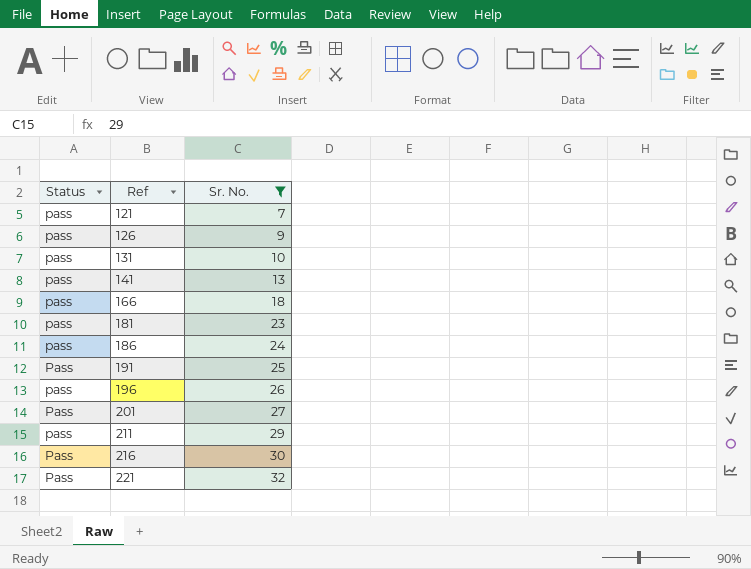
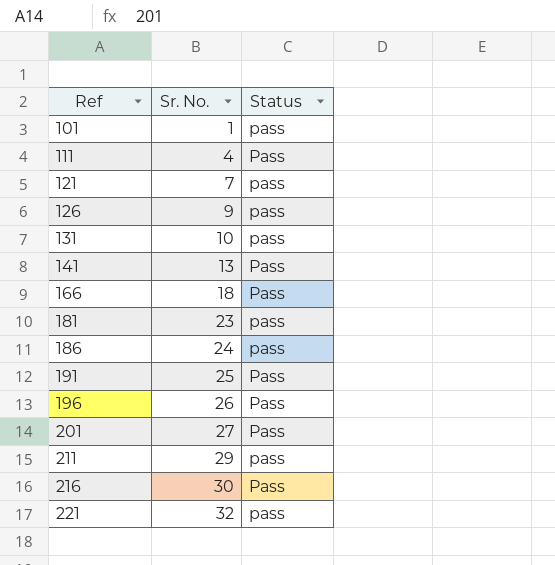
filter: Sr. No. >= 7 -> none
column Status | position: 1 -> 3
141 | Status: pass -> Pass
166 | Status: pass -> Pass
196 | Status: pass -> Pass
221 | Status: Pass -> pass

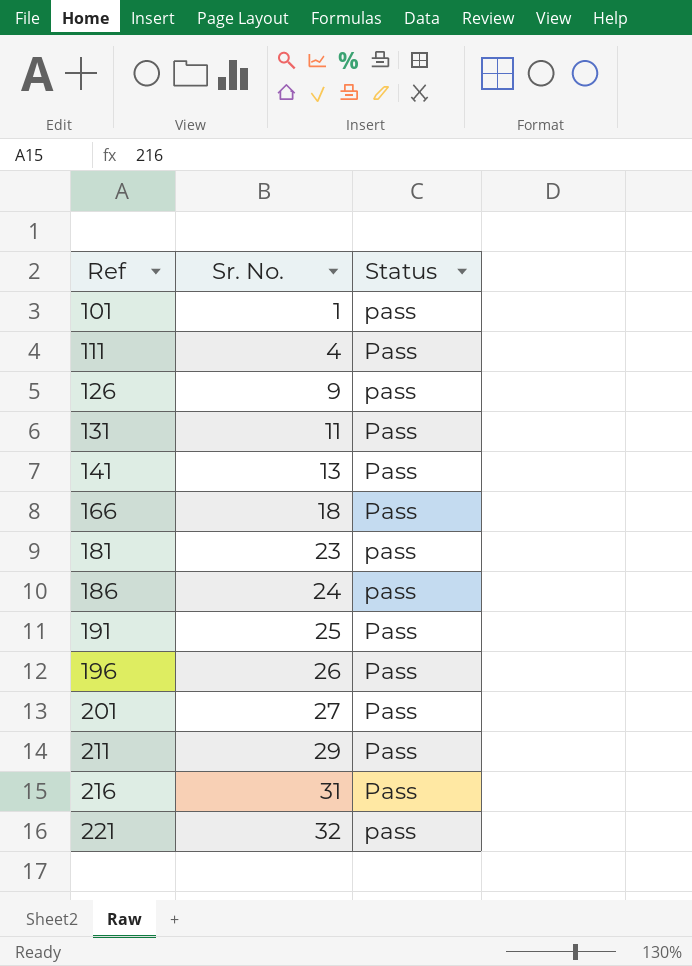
row 121: 7 | pass -> none
131 | Sr. No.: 10 -> 11
131 | Status: pass -> Pass
211 | Status: pass -> Pass
216 | Sr. No.: 30 -> 31

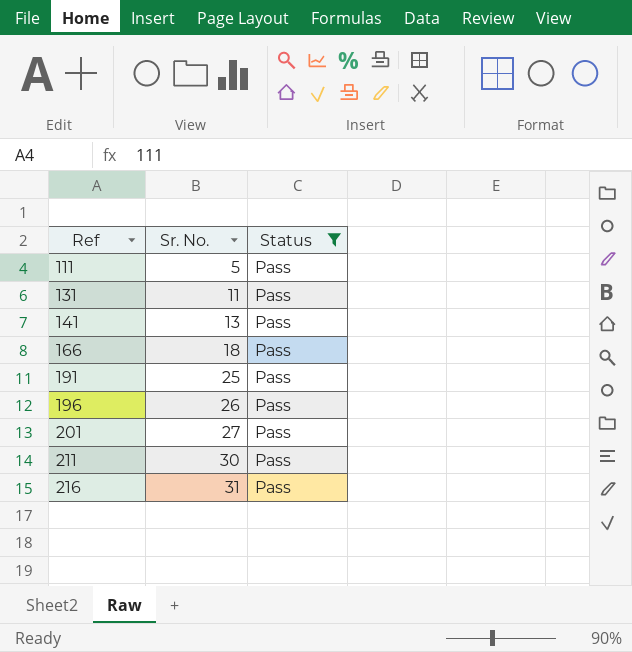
filter: none -> Status = Pass
111 | Sr. No.: 4 -> 5
211 | Sr. No.: 29 -> 30

